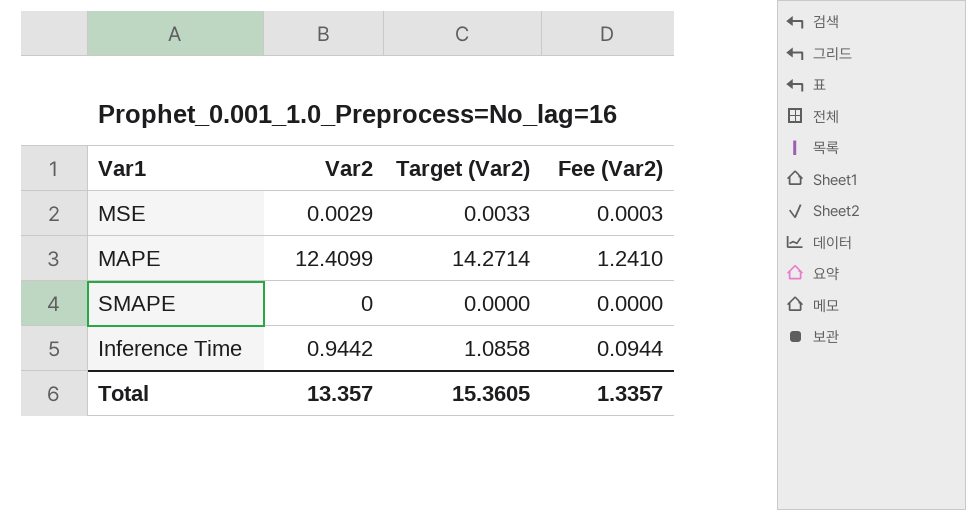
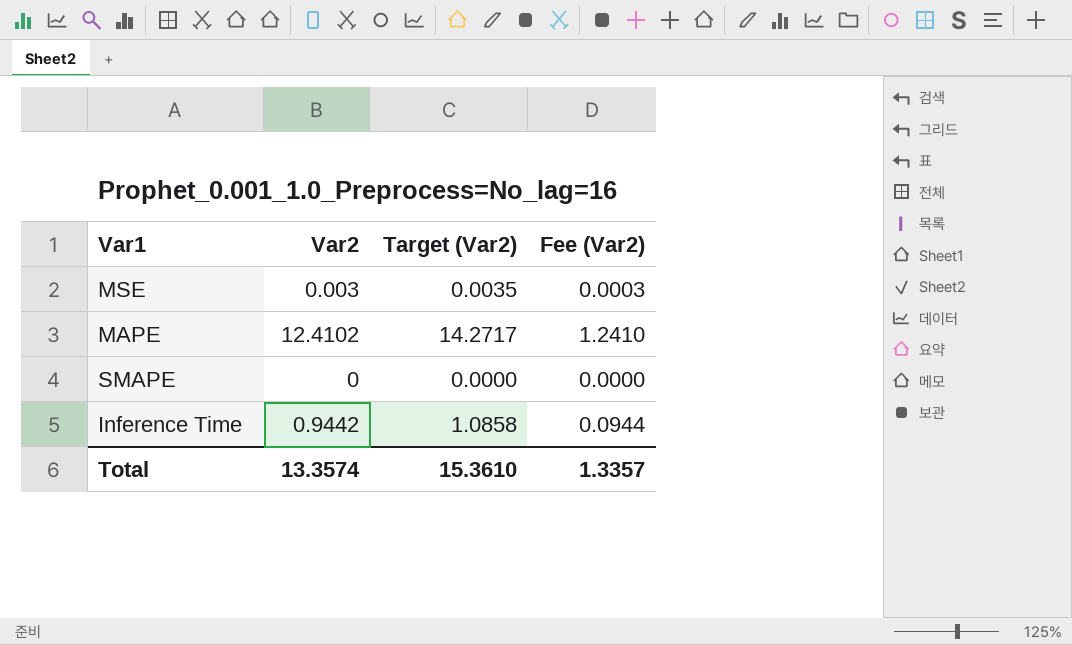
MSE | Var2: 0.0029 -> 0.003
MSE | Target (Var2): 0.0033 -> 0.0035
MAPE | Var2: 12.4099 -> 12.4102
MAPE | Target (Var2): 14.2714 -> 14.2717
Total | Var2: 13.357 -> 13.3574
Total | Target (Var2): 15.3605 -> 15.3610

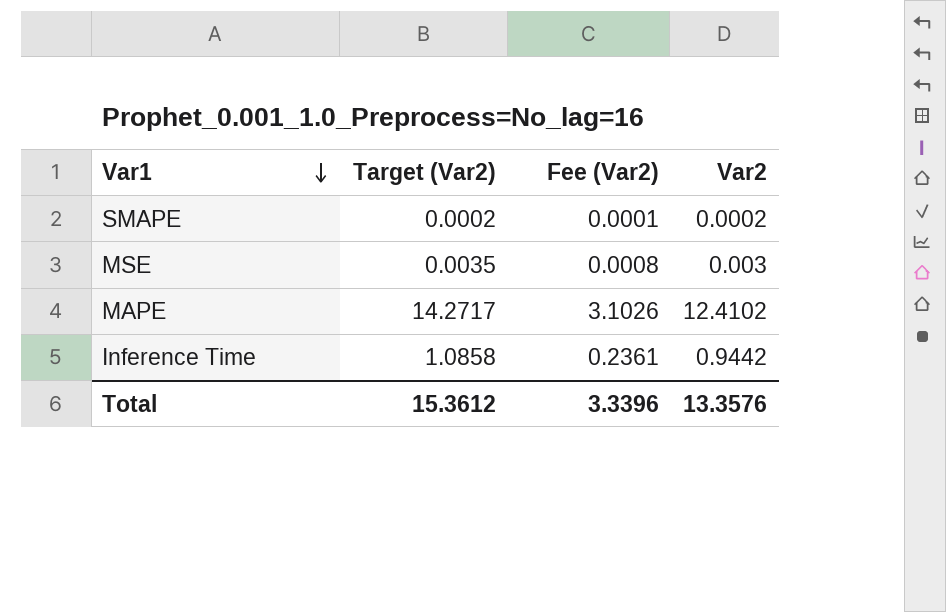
row order: none -> Var1 descending
column Fee (Var2) | formula: [Var2] * 0.1 -> [Var2] * 0.25
column Var2 | position: 2 -> 4
SMAPE | Target (Var2): 0.0000 -> 0.0002
SMAPE | Var2: 0 -> 0.0002
Total | Target (Var2): 15.3610 -> 15.3612
Total | Fee (Var2): 1.3357 -> 3.3396
Total | Var2: 13.3574 -> 13.3576

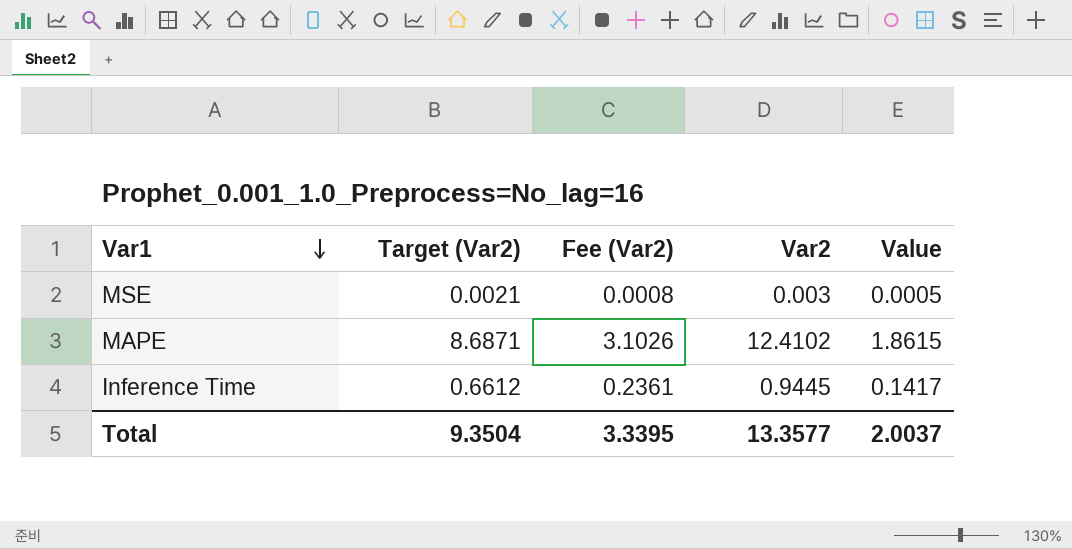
column Target (Var2) | formula: [Var2] * 1.15 -> [Var2] * 0.7
column Value | formula: none -> [Var2] * 0.15
row SMAPE: 0.0002 | 0.0001 | 0.0002 -> none
Inference Time | Var2: 0.9442 -> 0.9445
Total | Target (Var2): 15.3612 -> 9.3504
Total | Fee (Var2): 3.3396 -> 3.3395
Total | Var2: 13.3576 -> 13.3577

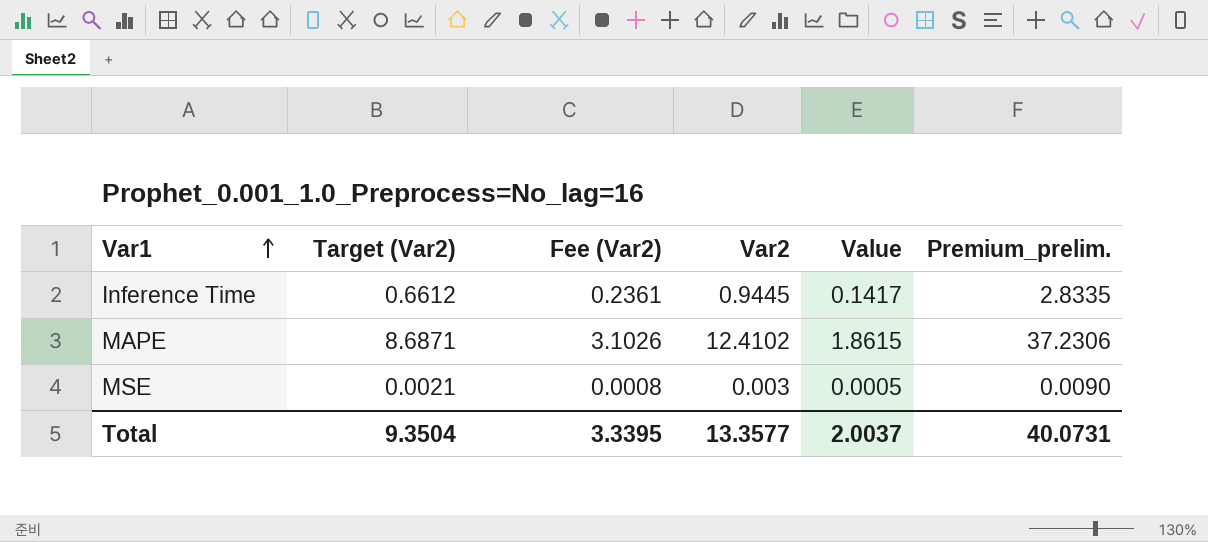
row order: Var1 descending -> Var1 ascending
column Premium_prelim. | formula: none -> [Var2] * 3

